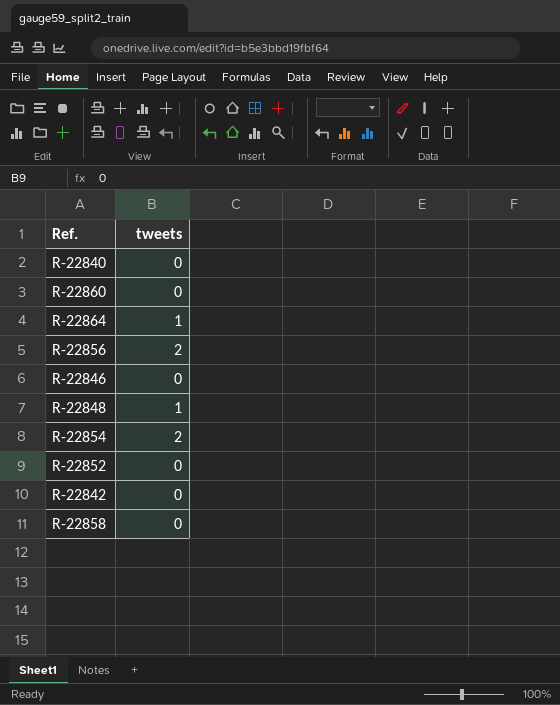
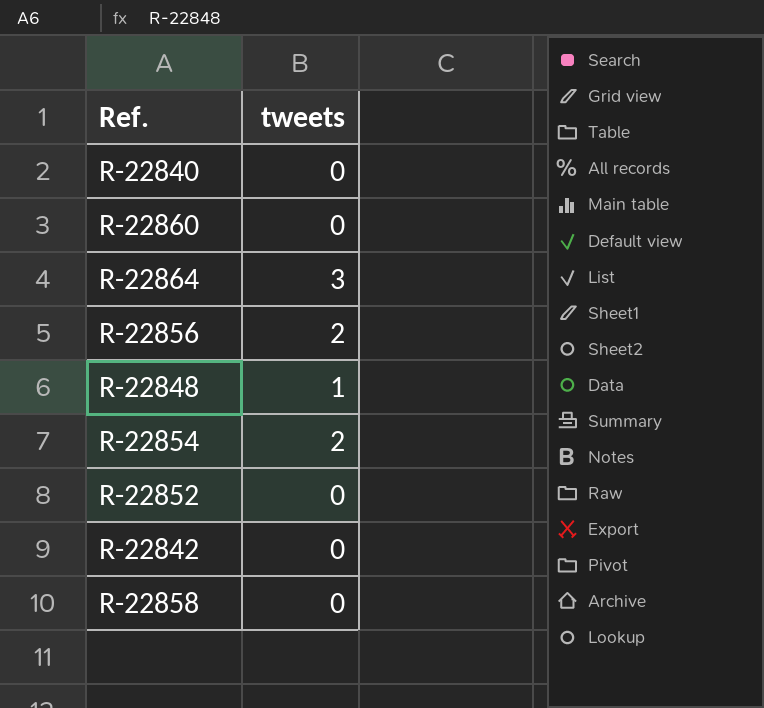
row R-22846: 0 -> none
R-22864 | tweets: 1 -> 3

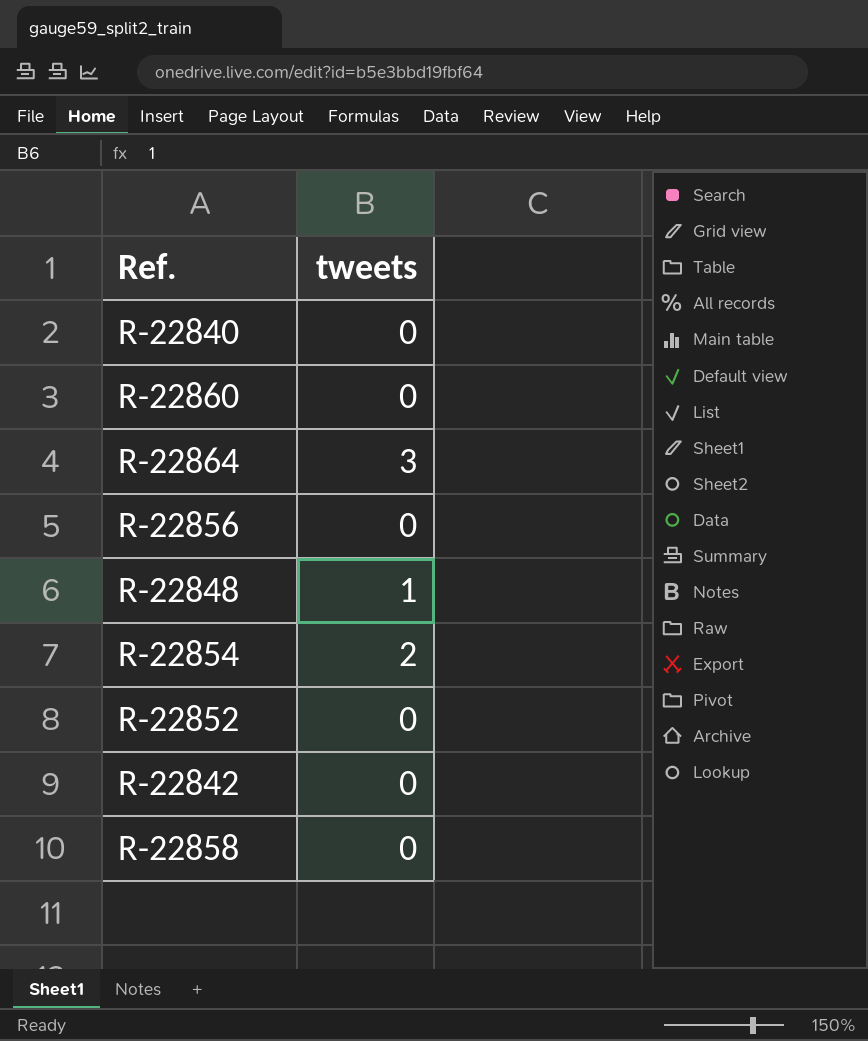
R-22856 | tweets: 2 -> 0

